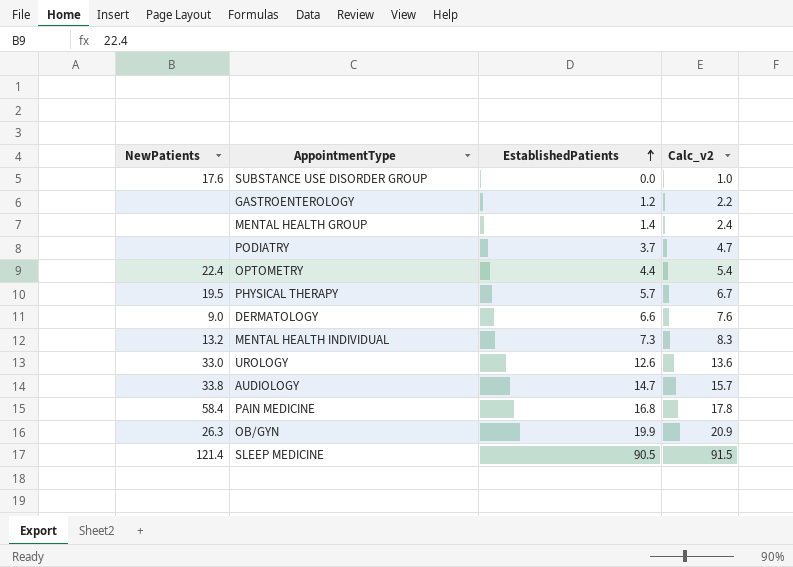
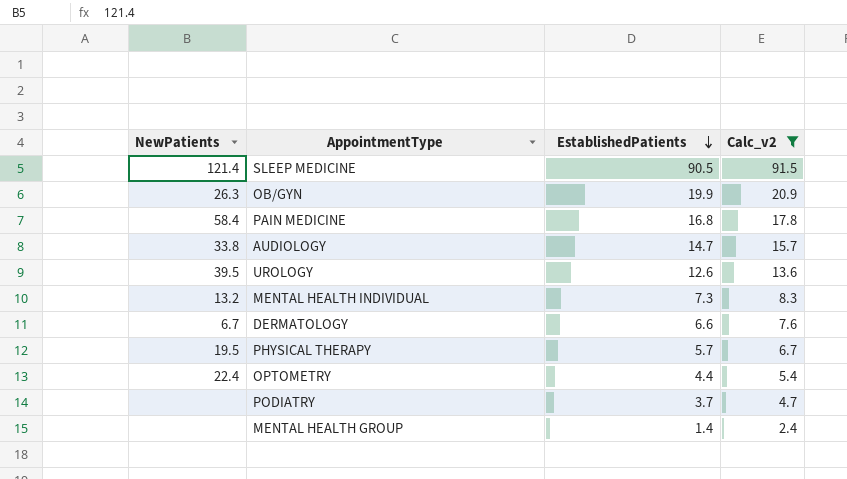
filter: none -> Calc_v2 >= 2.4
row order: EstablishedPatients ascending -> EstablishedPatients descending
UROLOGY | NewPatients: 33.0 -> 39.5
DERMATOLOGY | NewPatients: 9.0 -> 6.7

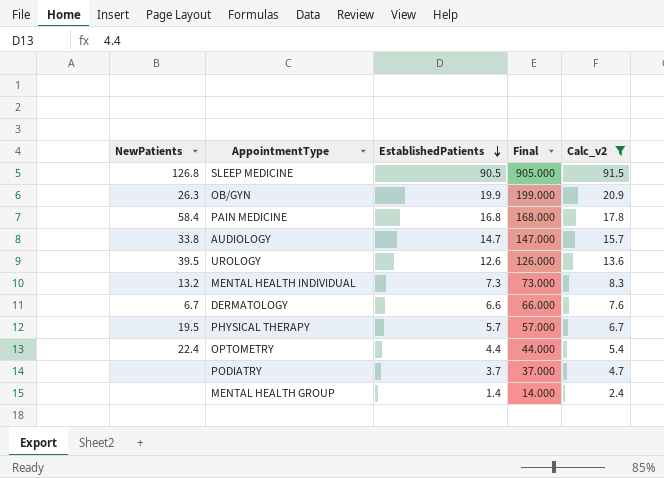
column Final | formula: none -> [EstablishedPatients] * 10
SLEEP MEDICINE | NewPatients: 121.4 -> 126.8

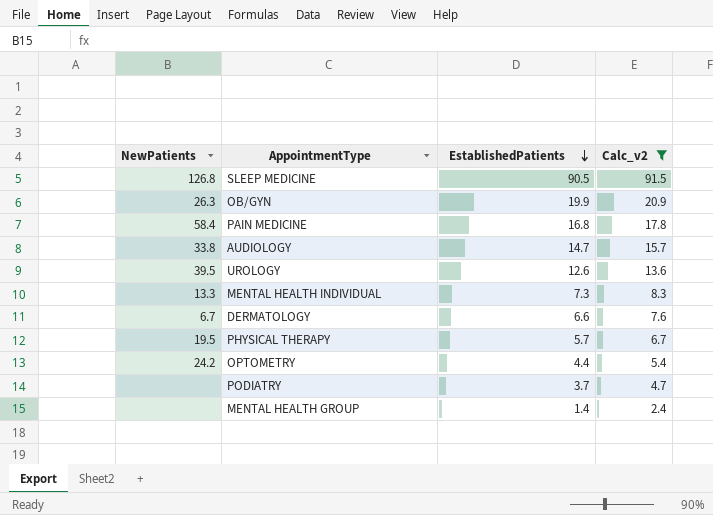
column Final | formula: [EstablishedPatients] * 10 -> none
MENTAL HEALTH INDIVIDUAL | NewPatients: 13.2 -> 13.3
OPTOMETRY | NewPatients: 22.4 -> 24.2

